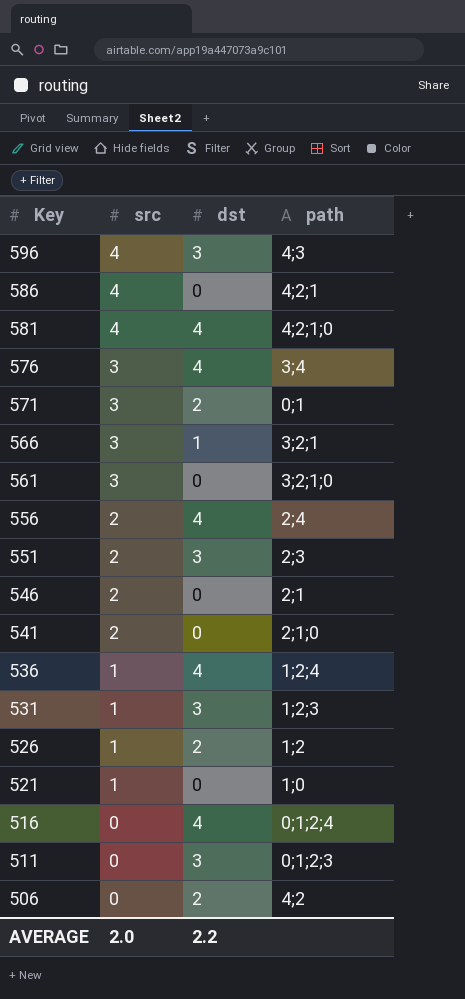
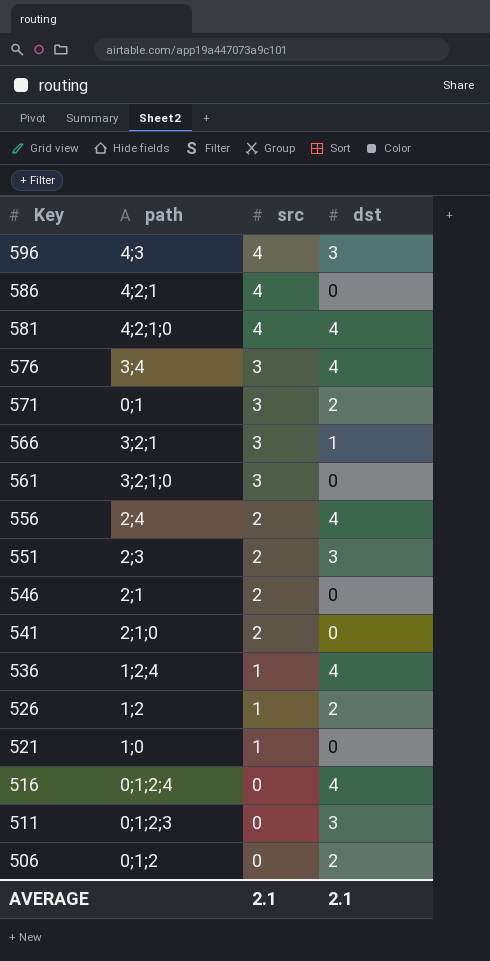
column path | position: 4 -> 2
row 531: 1 | 3 | 1;2;3 -> none
506 | path: 4;2 -> 0;1;2
AVERAGE | src: 2.0 -> 2.1
AVERAGE | dst: 2.2 -> 2.1

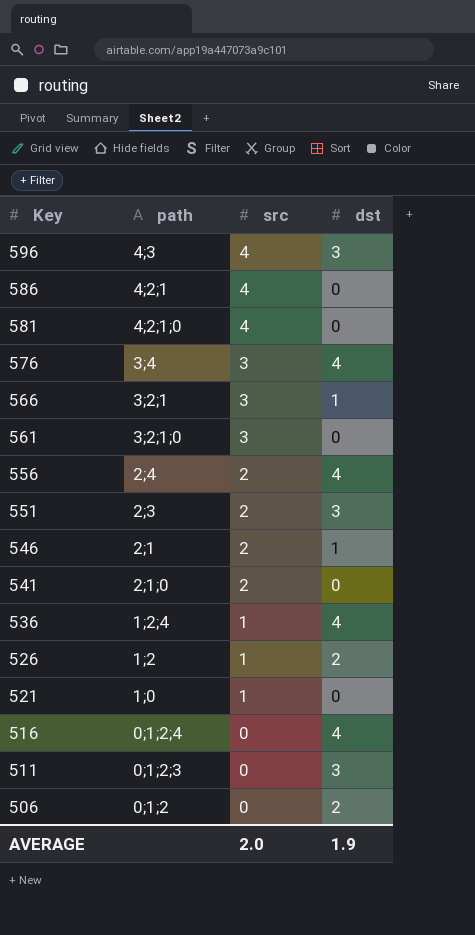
row 571: 0;1 | 3 | 2 -> none
581 | dst: 4 -> 0
546 | dst: 0 -> 1
AVERAGE | src: 2.1 -> 2.0
AVERAGE | dst: 2.1 -> 1.9

